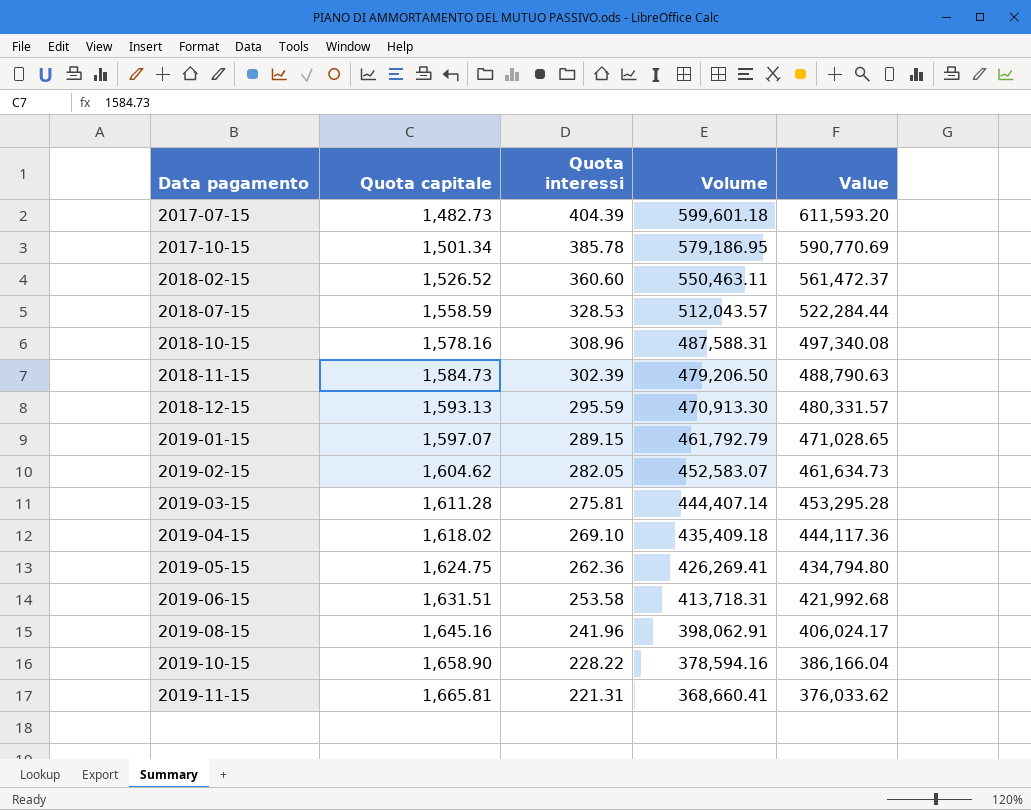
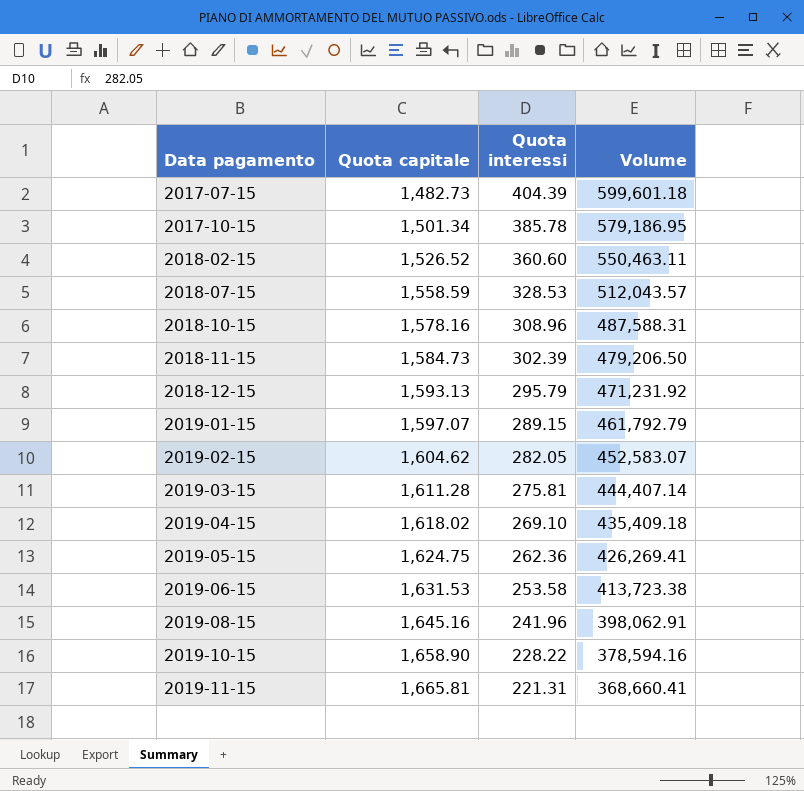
column Value | formula: [Volume] * 1.02 -> none
2018-12-15 | Quota interessi: 295.59 -> 295.79
2018-12-15 | Volume: 470,913.30 -> 471,231.92
2019-06-15 | Quota capitale: 1,631.51 -> 1,631.53
2019-06-15 | Volume: 413,718.31 -> 413,723.38

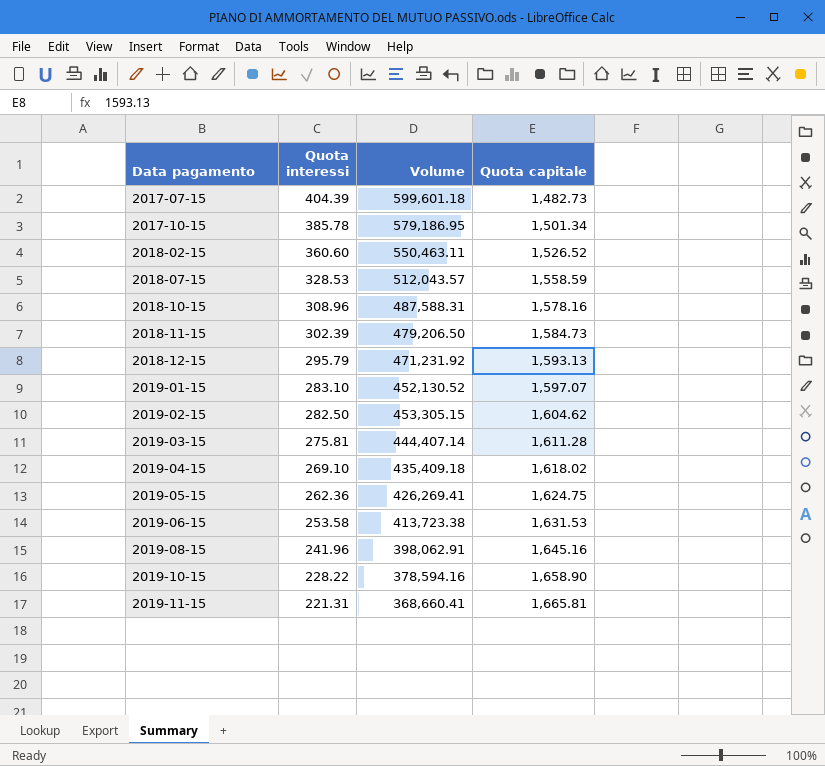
column Quota capitale | position: 2 -> 4
2019-01-15 | Quota interessi: 289.15 -> 283.10
2019-01-15 | Volume: 461,792.79 -> 452,130.52
2019-02-15 | Quota interessi: 282.05 -> 282.50
2019-02-15 | Volume: 452,583.07 -> 453,305.15

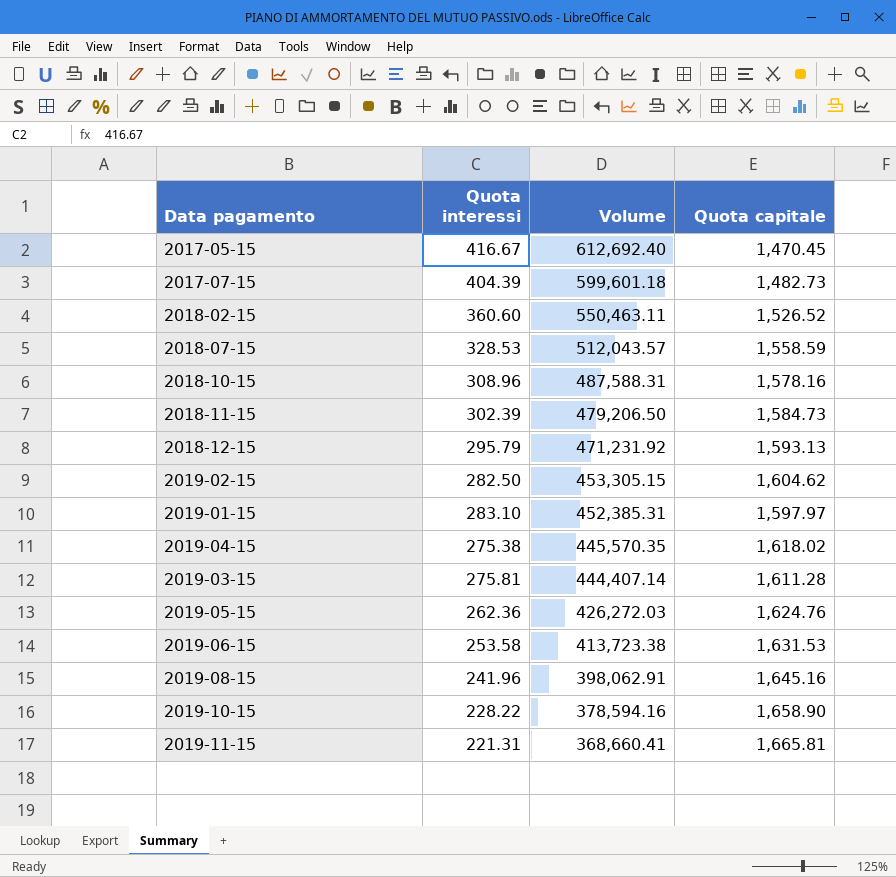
row order: Data pagamento ascending -> Volume descending
row 2017-10-15: 385.78 | 579,186.95 | 1,501.34 -> none
row 2017-05-15: none -> 416.67 | 612,692.40 | 1,470.45
2019-01-15 | Volume: 452,130.52 -> 452,385.31
2019-01-15 | Quota capitale: 1,597.07 -> 1,597.97
2019-04-15 | Quota interessi: 269.10 -> 275.38
2019-04-15 | Volume: 435,409.18 -> 445,570.35
2019-05-15 | Volume: 426,269.41 -> 426,272.03
2019-05-15 | Quota capitale: 1,624.75 -> 1,624.76

